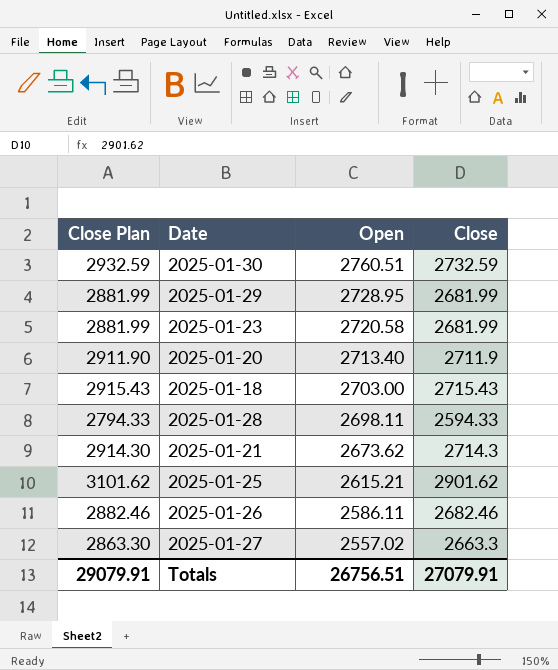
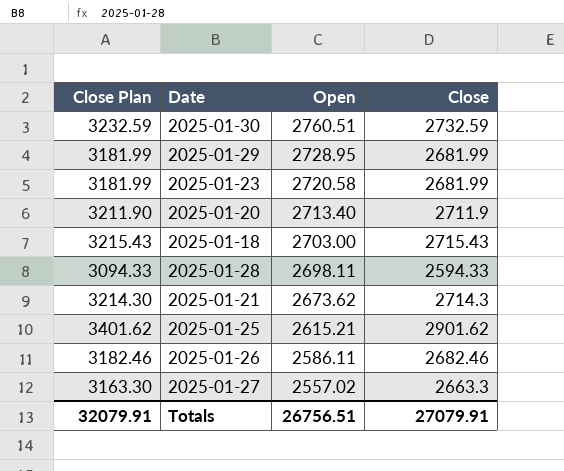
column Close Plan | formula: [Close] + 200 -> [Close] + 500
Totals | Close Plan: 29079.91 -> 32079.91

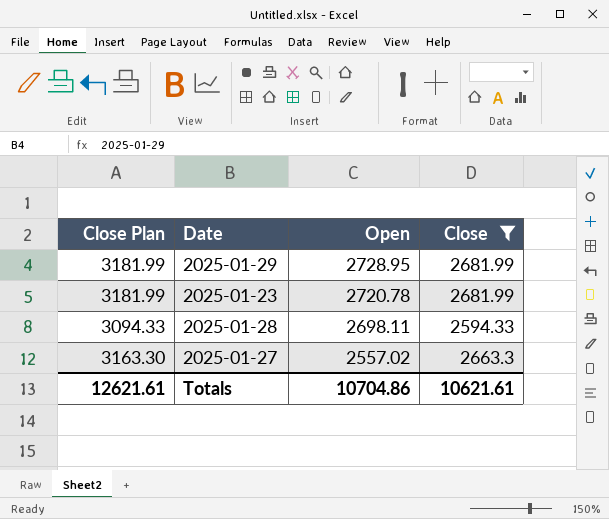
filter: none -> Close <= 2681.99
2025-01-23 | Open: 2720.58 -> 2720.78
Totals | Close Plan: 32079.91 -> 12621.61
Totals | Open: 26756.51 -> 10704.86
Totals | Close: 27079.91 -> 10621.61

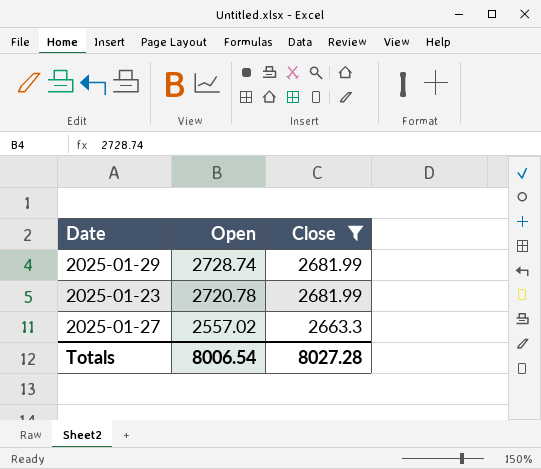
column Close Plan | formula: [Close] + 500 -> none
row 2025-01-28: 3094.33 | 2698.11 | 2594.33 -> none
2025-01-29 | Open: 2728.95 -> 2728.74
Totals | Open: 10704.86 -> 8006.54
Totals | Close: 10621.61 -> 8027.28

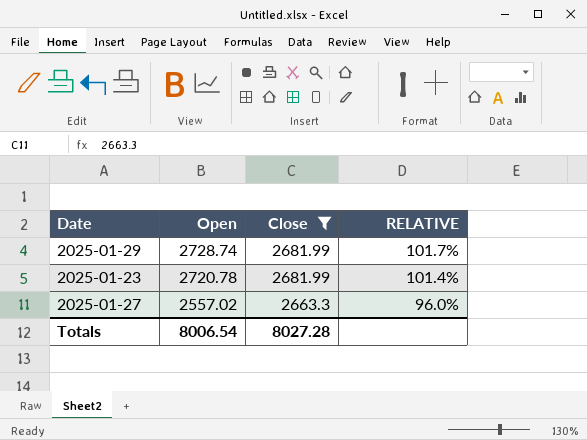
column RELATIVE | formula: none -> [Open] / [Close]

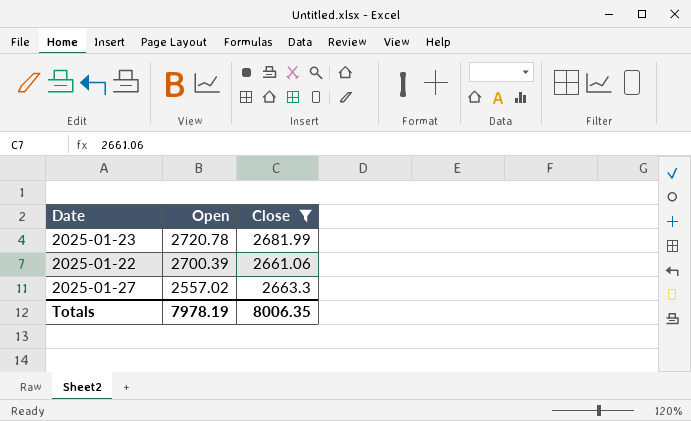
column RELATIVE | formula: [Open] / [Close] -> none
row 2025-01-29: 2728.74 | 2681.99 | 101.7% -> none
row 2025-01-22: none -> 2700.39 | 2661.06
Totals | Open: 8006.54 -> 7978.19
Totals | Close: 8027.28 -> 8006.35

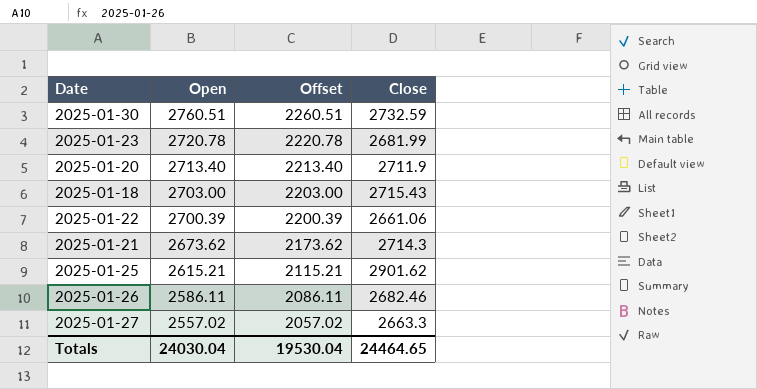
filter: Close <= 2681.99 -> none
column Offset | formula: none -> [Open] - 500
Totals | Open: 7978.19 -> 24030.04
Totals | Close: 8006.35 -> 24464.65

